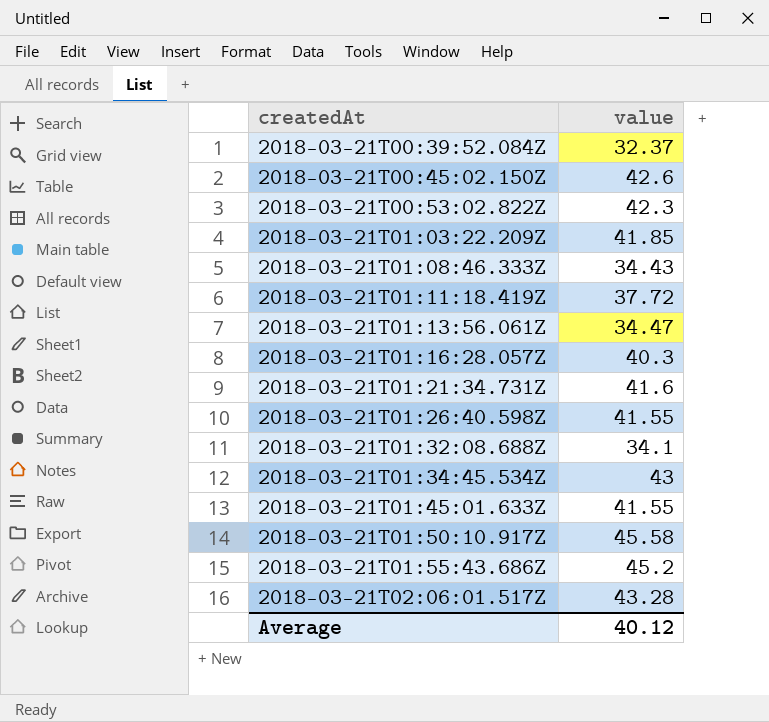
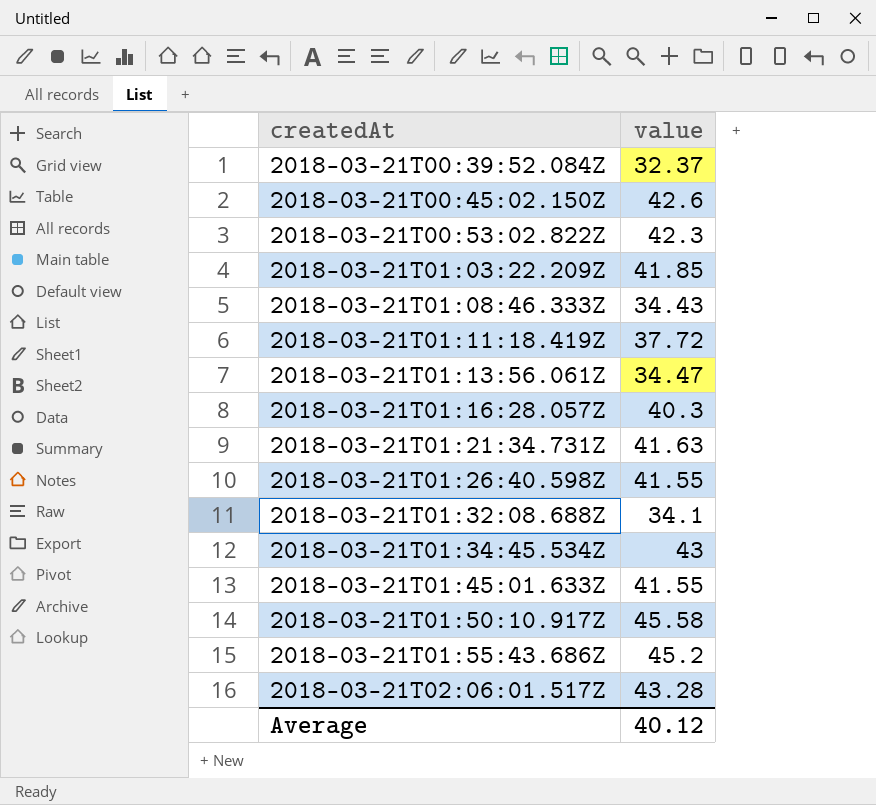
2018-03-21T01:21:34.731Z | value: 41.6 -> 41.63

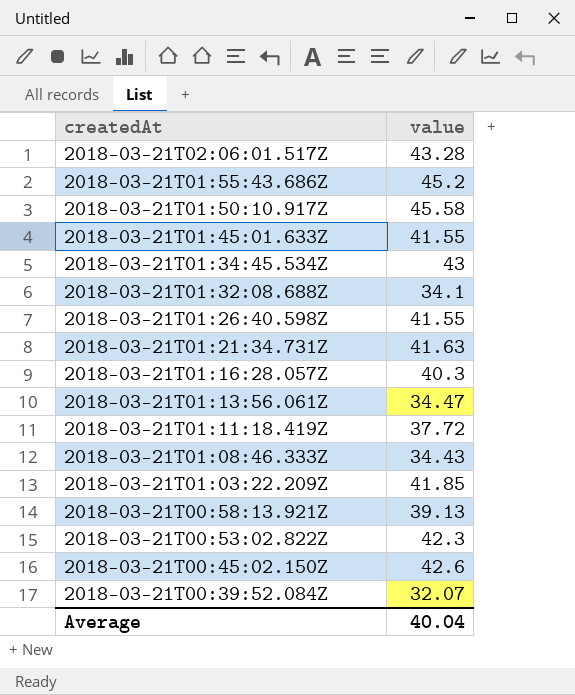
row order: createdAt ascending -> createdAt descending
row 2018-03-21T00:58:13.921Z: none -> 39.13
2018-03-21T00:39:52.084Z | value: 32.37 -> 32.07
Average | value: 40.12 -> 40.04

